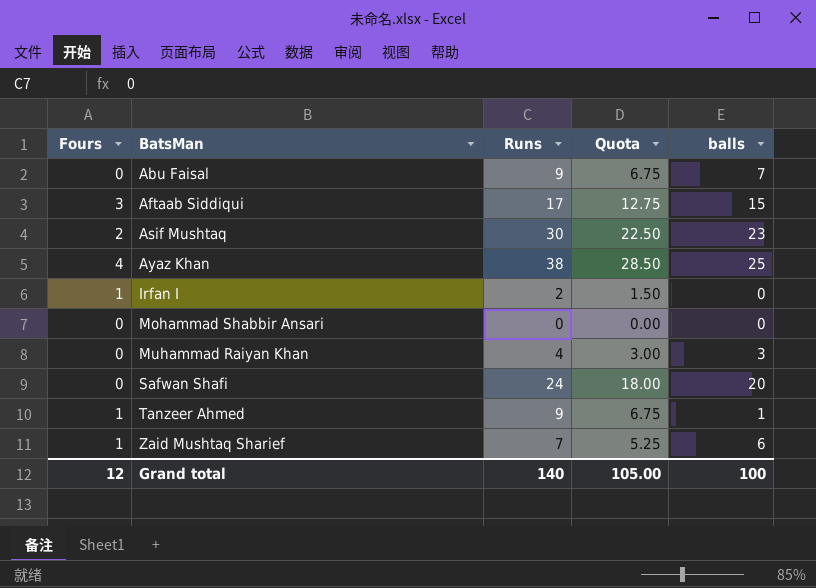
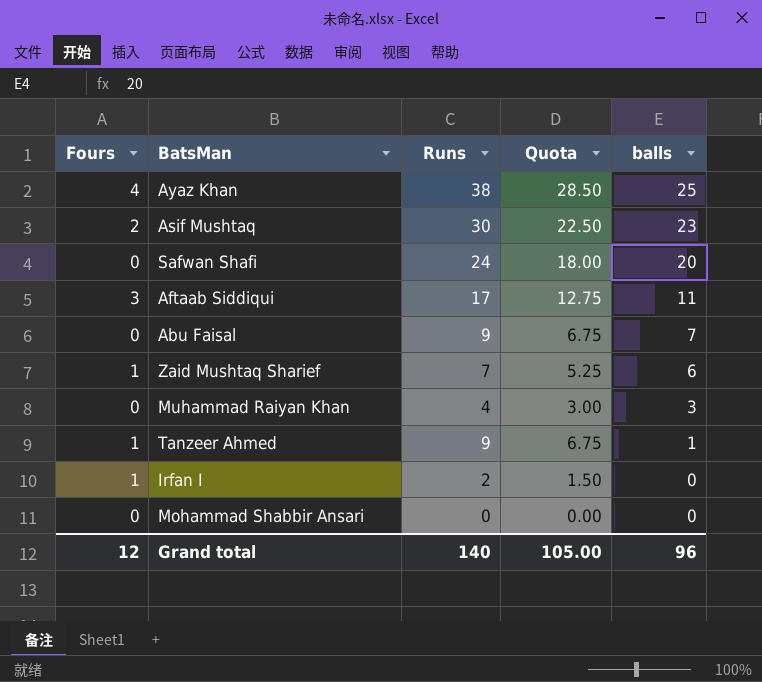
row order: BatsMan ascending -> balls descending
Aftaab Siddiqui | balls: 15 -> 11
Grand total | balls: 100 -> 96

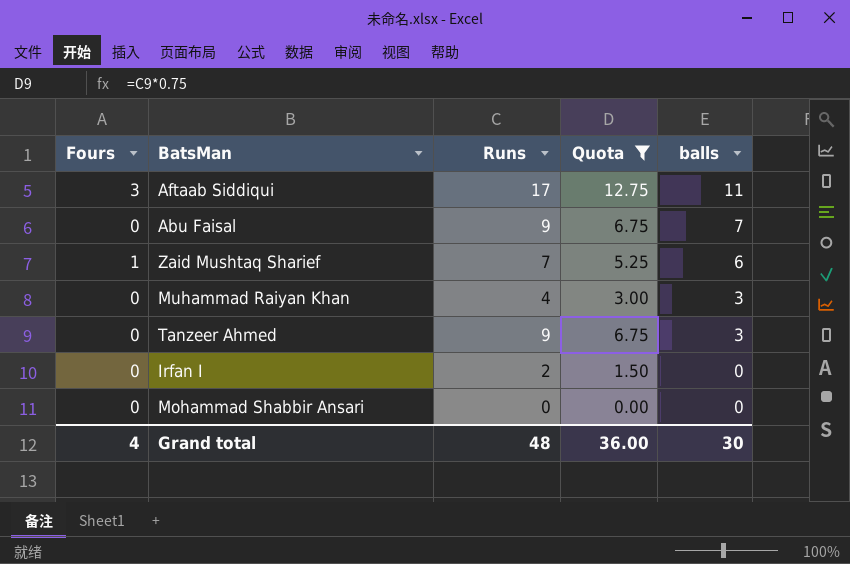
filter: none -> Quota <= 12.75
Tanzeer Ahmed | Fours: 1 -> 0
Tanzeer Ahmed | balls: 1 -> 3
Irfan I | Fours: 1 -> 0
Grand total | Fours: 12 -> 4
Grand total | Runs: 140 -> 48
Grand total | Quota: 105.00 -> 36.00
Grand total | balls: 96 -> 30

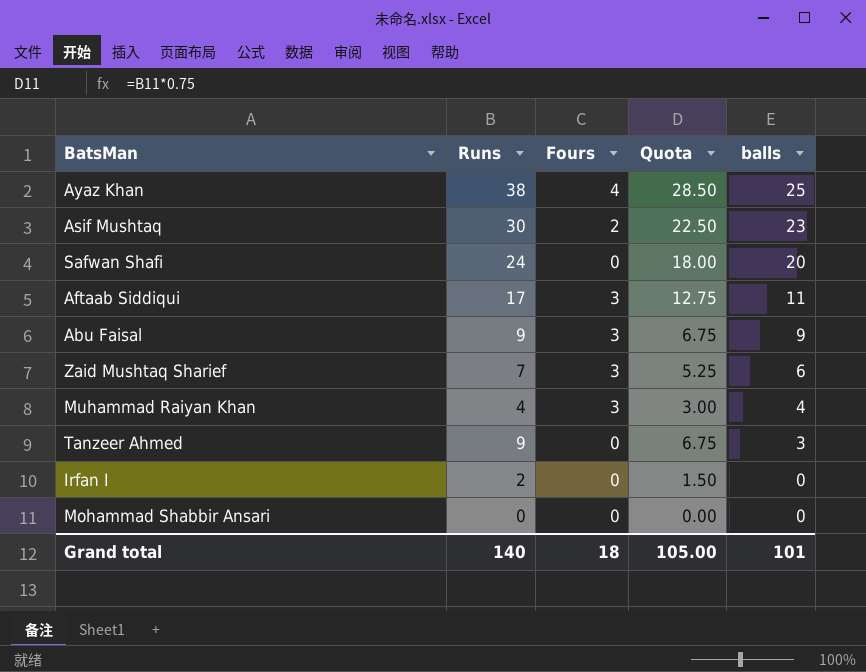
filter: Quota <= 12.75 -> none
column Fours | position: 1 -> 3
Abu Faisal | Fours: 0 -> 3
Abu Faisal | balls: 7 -> 9
Zaid Mushtaq Sharief | Fours: 1 -> 3
Muhammad Raiyan Khan | Fours: 0 -> 3
Muhammad Raiyan Khan | balls: 3 -> 4
Grand total | Runs: 48 -> 140
Grand total | Fours: 4 -> 18
Grand total | Quota: 36.00 -> 105.00
Grand total | balls: 30 -> 101

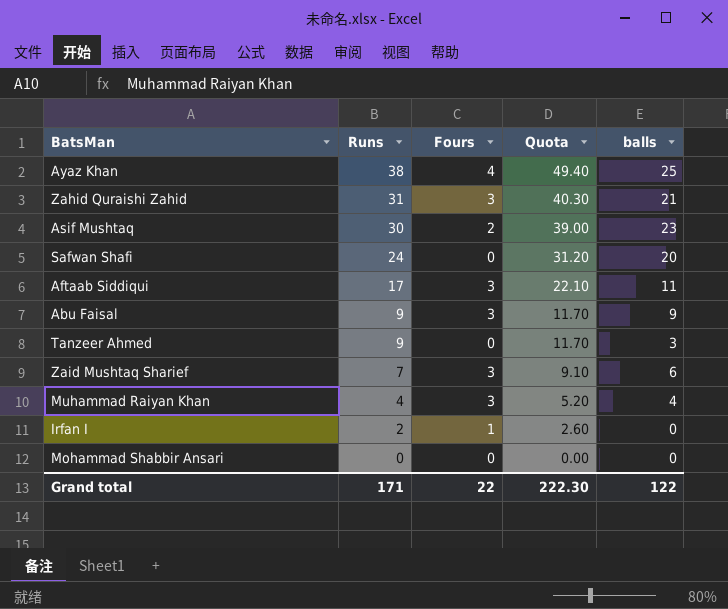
row order: balls descending -> Runs descending
column Quota | formula: [Runs] * 0.75 -> [Runs] * 1.3
row Zahid Quraishi Zahid: none -> 31 | 3 | 40.30 | 21
Irfan I | Fours: 0 -> 1
Grand total | Runs: 140 -> 171
Grand total | Fours: 18 -> 22
Grand total | Quota: 105.00 -> 222.30
Grand total | balls: 101 -> 122

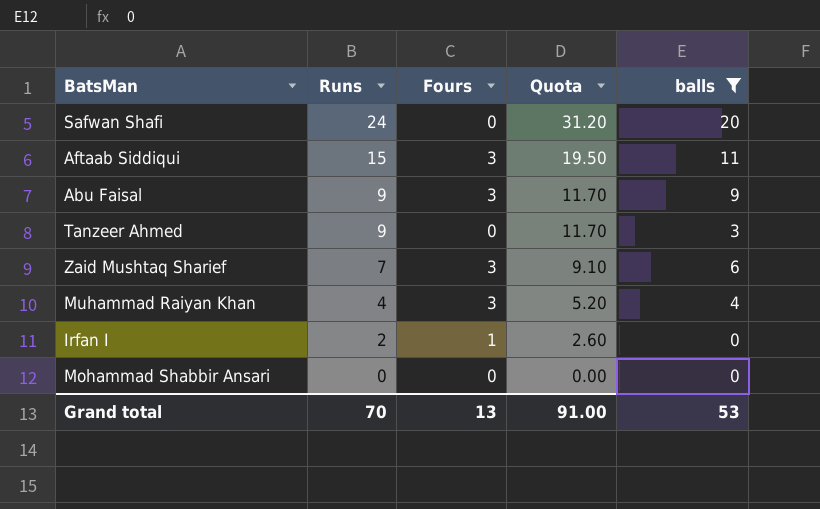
filter: none -> balls <= 20
Aftaab Siddiqui | Runs: 17 -> 15
Aftaab Siddiqui | Quota: 22.10 -> 19.50
Grand total | Runs: 171 -> 70
Grand total | Fours: 22 -> 13
Grand total | Quota: 222.30 -> 91.00
Grand total | balls: 122 -> 53

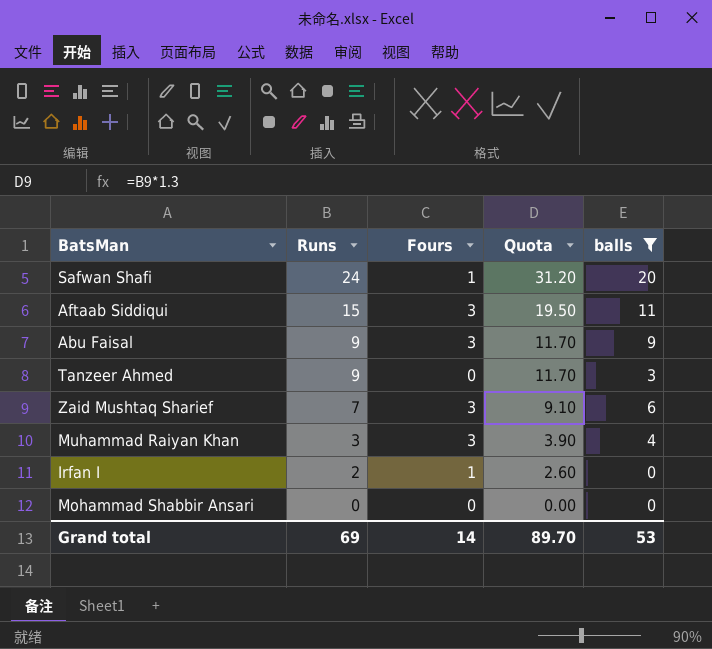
Safwan Shafi | Fours: 0 -> 1
Muhammad Raiyan Khan | Runs: 4 -> 3
Muhammad Raiyan Khan | Quota: 5.20 -> 3.90
Grand total | Runs: 70 -> 69
Grand total | Fours: 13 -> 14
Grand total | Quota: 91.00 -> 89.70

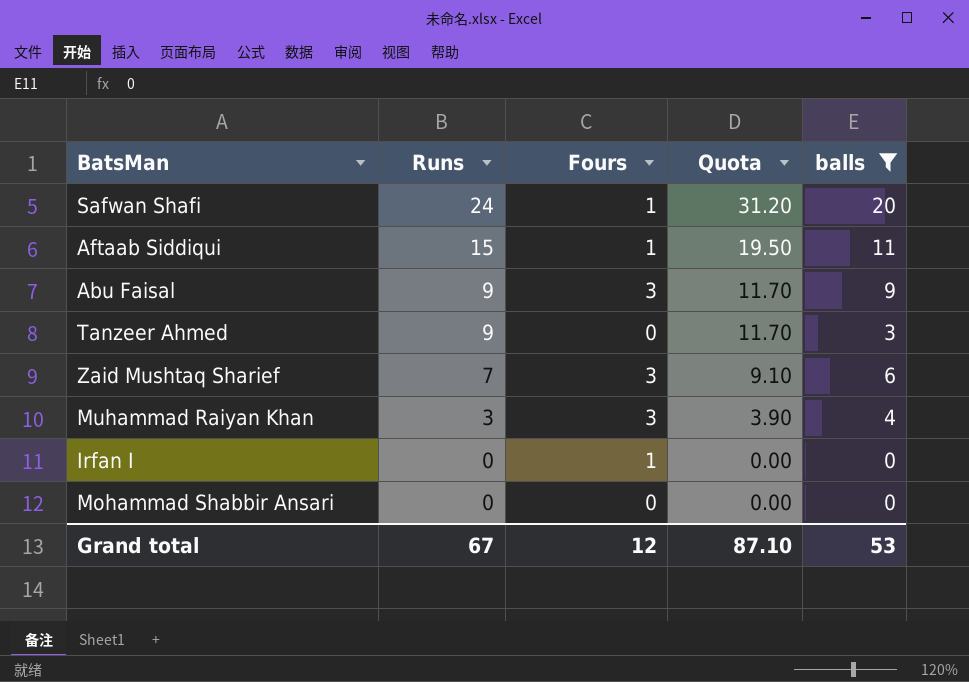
Aftaab Siddiqui | Fours: 3 -> 1
Irfan I | Runs: 2 -> 0
Irfan I | Quota: 2.60 -> 0.00
Grand total | Runs: 69 -> 67
Grand total | Fours: 14 -> 12
Grand total | Quota: 89.70 -> 87.10

